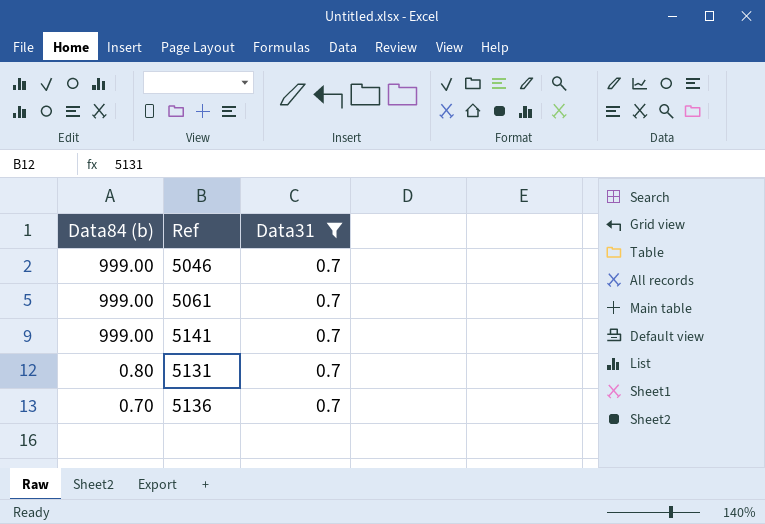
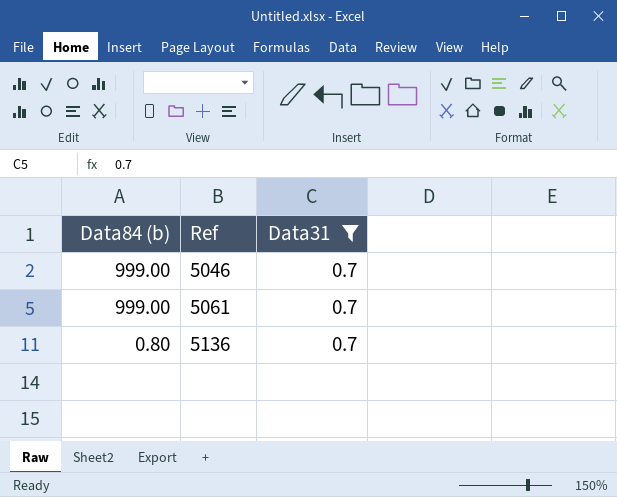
row 5141: 999.00 | 0.7 -> none
row 5131: 0.80 | 0.7 -> none
5136 | Data84 (b): 0.70 -> 0.80

